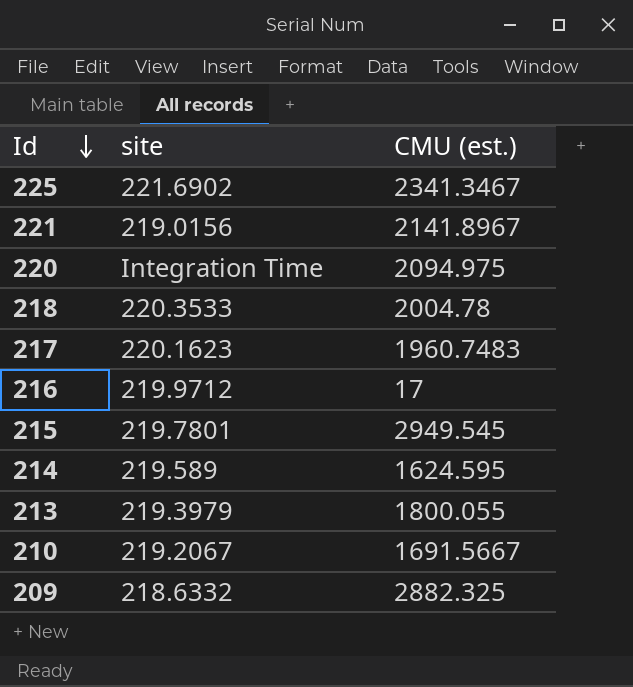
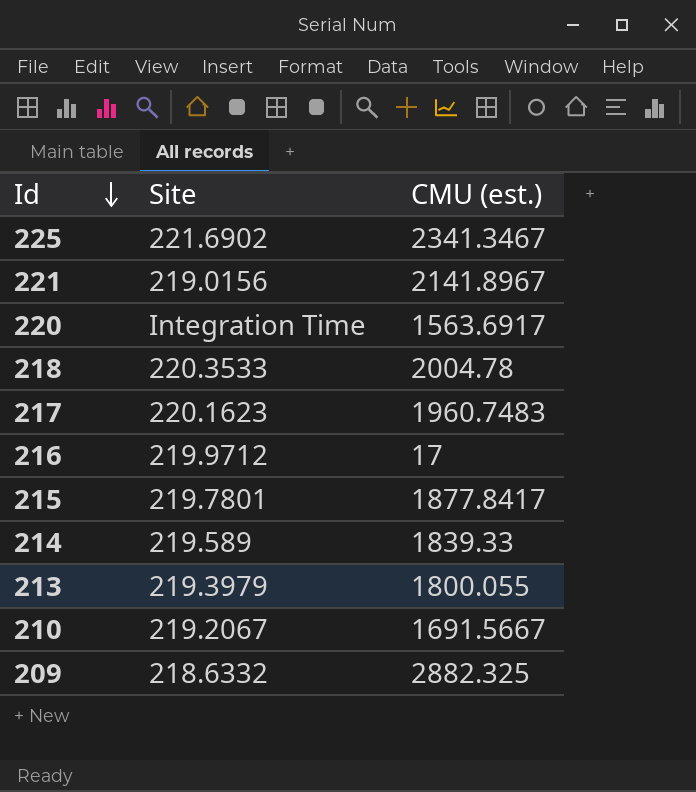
column name: site -> Site
220 | CMU (est.): 2094.975 -> 1563.6917
215 | CMU (est.): 2949.545 -> 1877.8417
214 | CMU (est.): 1624.595 -> 1839.33

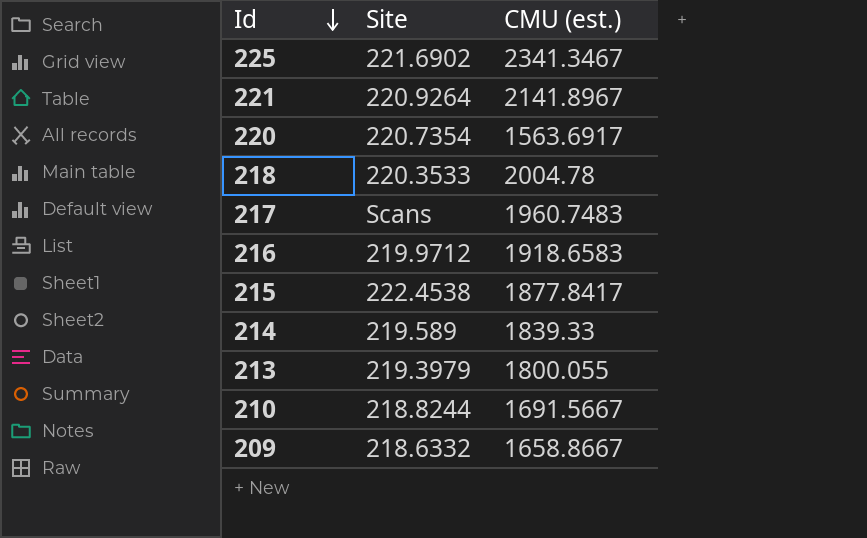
221 | Site: 219.0156 -> 220.9264
220 | Site: Integration Time -> 220.7354
217 | Site: 220.1623 -> Scans
216 | CMU (est.): 17 -> 1918.6583
215 | Site: 219.7801 -> 222.4538
210 | Site: 219.2067 -> 218.8244
209 | CMU (est.): 2882.325 -> 1658.8667

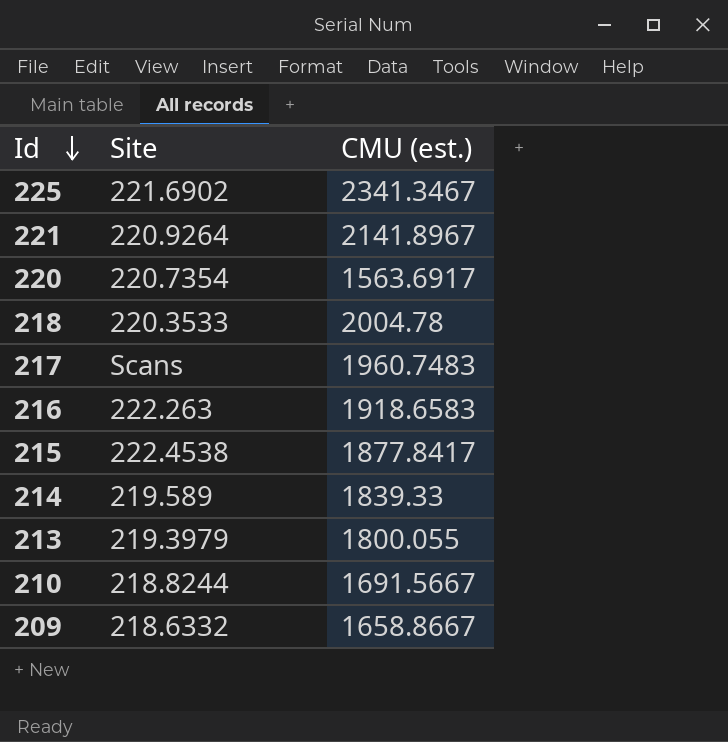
216 | Site: 219.9712 -> 222.263

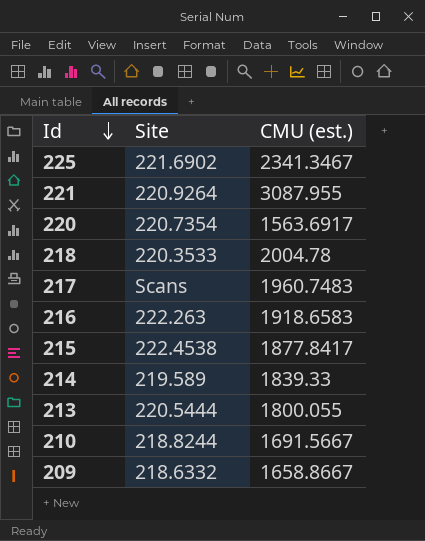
221 | CMU (est.): 2141.8967 -> 3087.955
213 | Site: 219.3979 -> 220.5444

